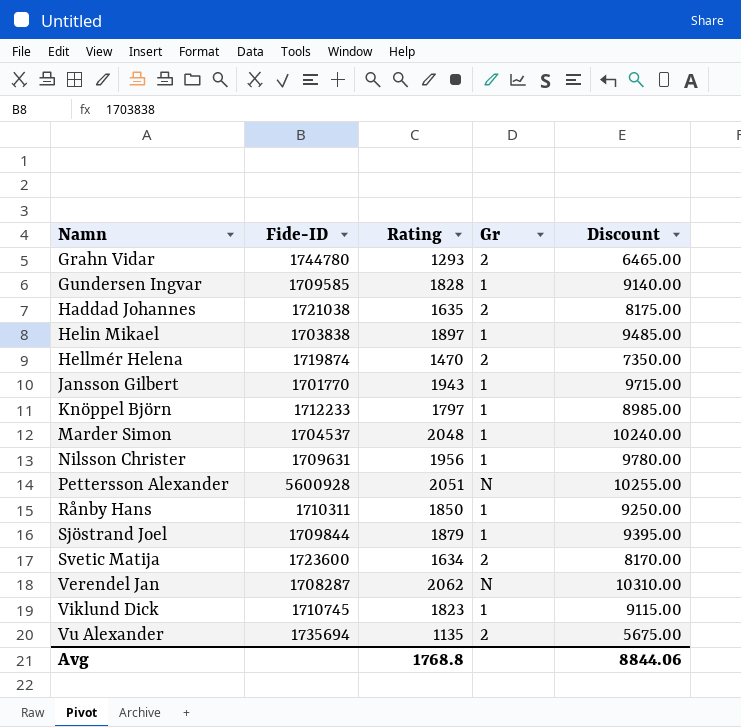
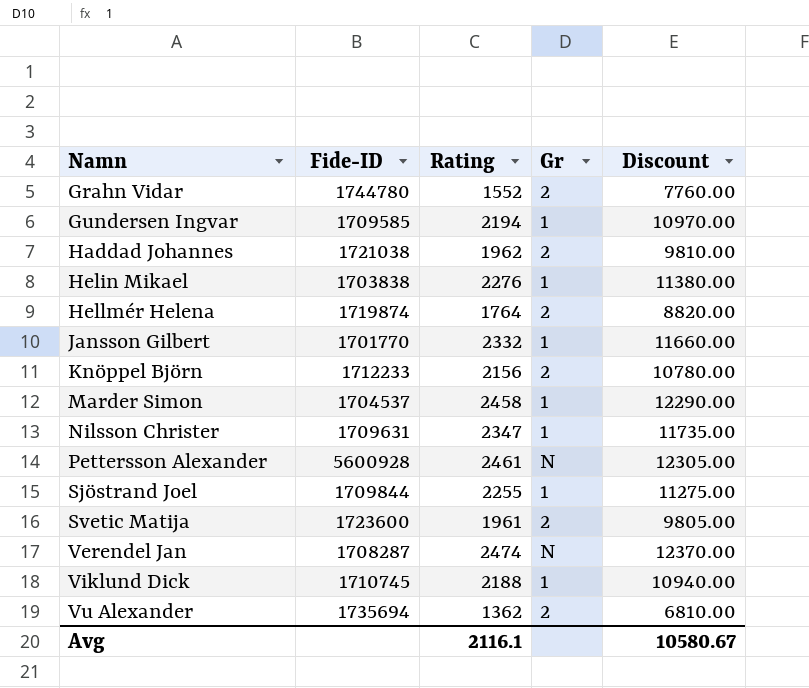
row Rånby Hans: 1710311 | 1850 | 1 | 9250.00 -> none
Grahn Vidar | Rating: 1293 -> 1552
Grahn Vidar | Discount: 6465.00 -> 7760.00
Gundersen Ingvar | Rating: 1828 -> 2194
Gundersen Ingvar | Discount: 9140.00 -> 10970.00
Haddad Johannes | Rating: 1635 -> 1962
Haddad Johannes | Discount: 8175.00 -> 9810.00
Helin Mikael | Rating: 1897 -> 2276
Helin Mikael | Discount: 9485.00 -> 11380.00
Hellmér Helena | Rating: 1470 -> 1764
Hellmér Helena | Discount: 7350.00 -> 8820.00
Jansson Gilbert | Rating: 1943 -> 2332
Jansson Gilbert | Discount: 9715.00 -> 11660.00
Knöppel Björn | Rating: 1797 -> 2156
Knöppel Björn | Gr: 1 -> 2
Knöppel Björn | Discount: 8985.00 -> 10780.00
Marder Simon | Rating: 2048 -> 2458
Marder Simon | Discount: 10240.00 -> 12290.00
Nilsson Christer | Rating: 1956 -> 2347
Nilsson Christer | Discount: 9780.00 -> 11735.00
Pettersson Alexander | Rating: 2051 -> 2461
Pettersson Alexander | Discount: 10255.00 -> 12305.00
Sjöstrand Joel | Rating: 1879 -> 2255
Sjöstrand Joel | Discount: 9395.00 -> 11275.00
Svetic Matija | Rating: 1634 -> 1961
Svetic Matija | Discount: 8170.00 -> 9805.00
Verendel Jan | Rating: 2062 -> 2474
Verendel Jan | Discount: 10310.00 -> 12370.00
Viklund Dick | Rating: 1823 -> 2188
Viklund Dick | Discount: 9115.00 -> 10940.00
Vu Alexander | Rating: 1135 -> 1362
Vu Alexander | Discount: 5675.00 -> 6810.00
Avg | Rating: 1768.8 -> 2116.1
Avg | Discount: 8844.06 -> 10580.67

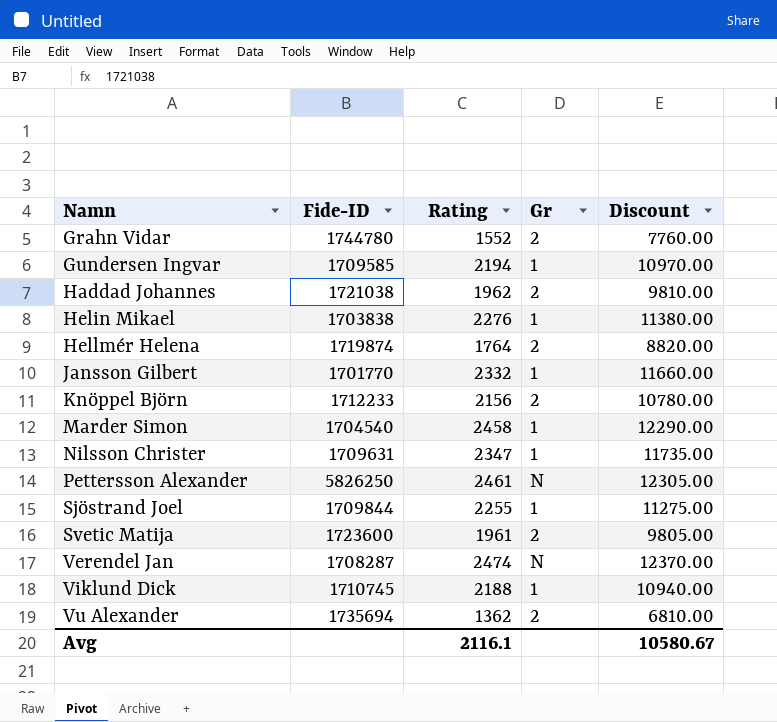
Marder Simon | Fide-ID: 1704537 -> 1704540
Pettersson Alexander | Fide-ID: 5600928 -> 5826250

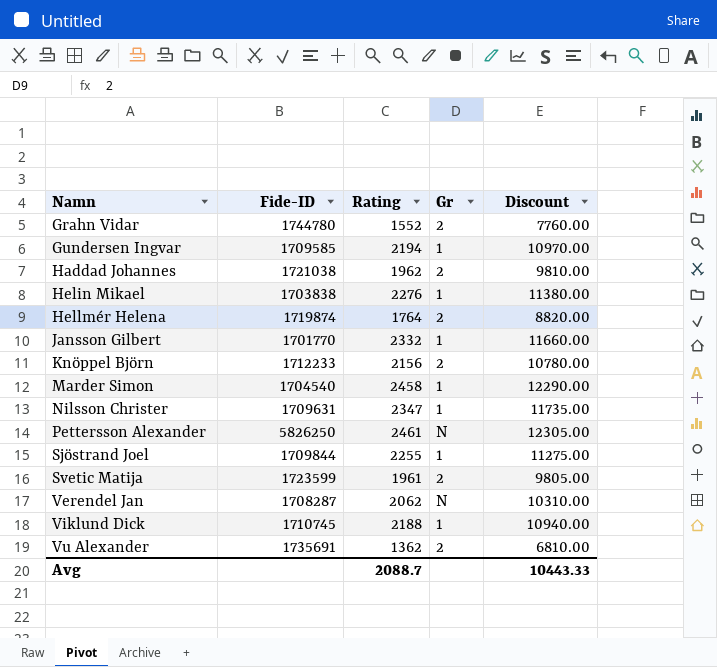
Svetic Matija | Fide-ID: 1723600 -> 1723599
Verendel Jan | Rating: 2474 -> 2062
Verendel Jan | Discount: 12370.00 -> 10310.00
Vu Alexander | Fide-ID: 1735694 -> 1735691
Avg | Rating: 2116.1 -> 2088.7
Avg | Discount: 10580.67 -> 10443.33

